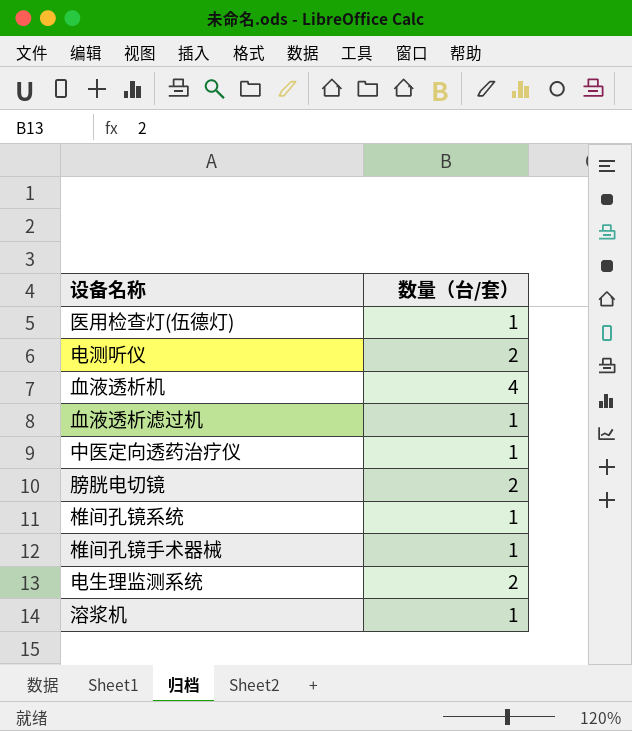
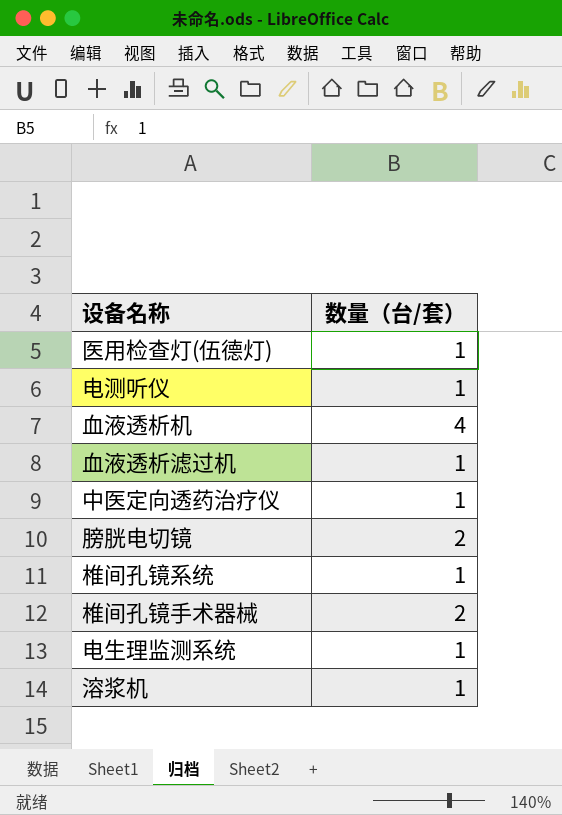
电测听仪 | 数量（台/套）: 2 -> 1
椎间孔镜手术器械 | 数量（台/套）: 1 -> 2
电生理监测系统 | 数量（台/套）: 2 -> 1

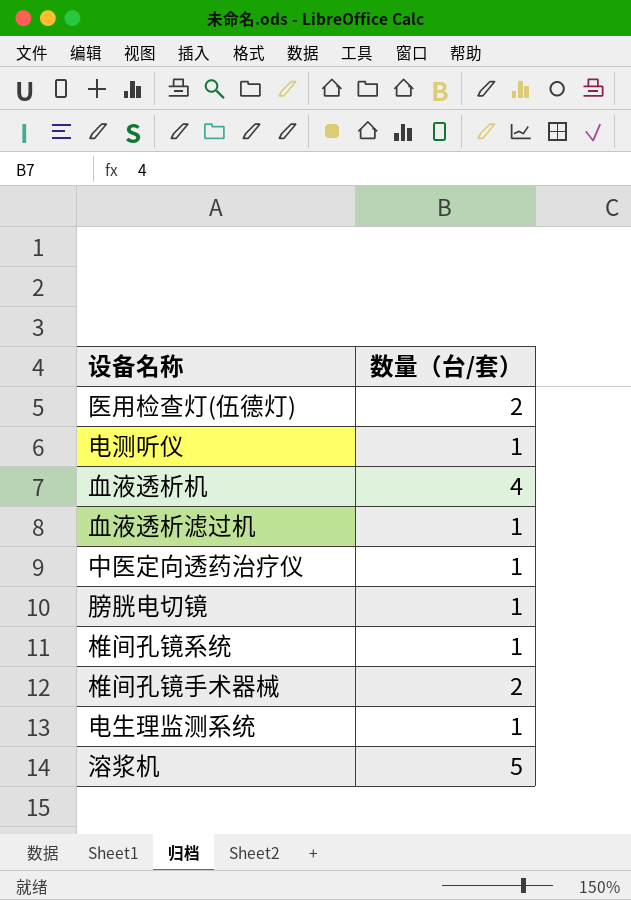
医用检查灯(伍德灯) | 数量（台/套）: 1 -> 2
膀胱电切镜 | 数量（台/套）: 2 -> 1
溶浆机 | 数量（台/套）: 1 -> 5

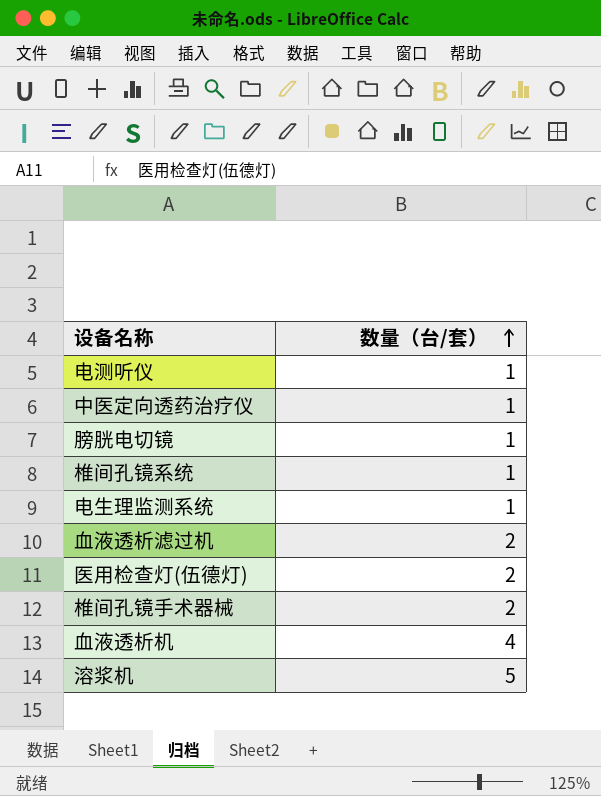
row order: none -> 数量（台/套） ascending
血液透析滤过机 | 数量（台/套）: 1 -> 2

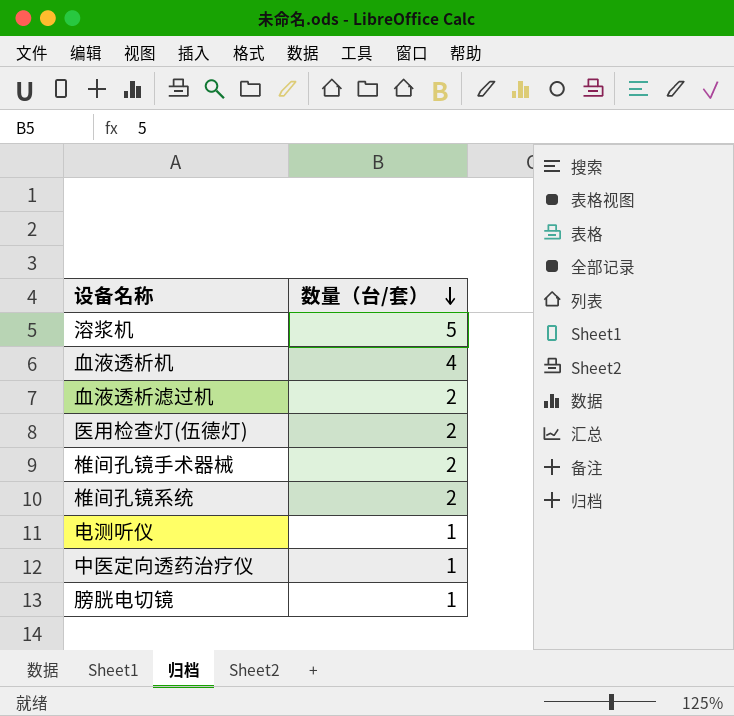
row order: 数量（台/套） ascending -> 数量（台/套） descending
row 电生理监测系统: 1 -> none
椎间孔镜系统 | 数量（台/套）: 1 -> 2

